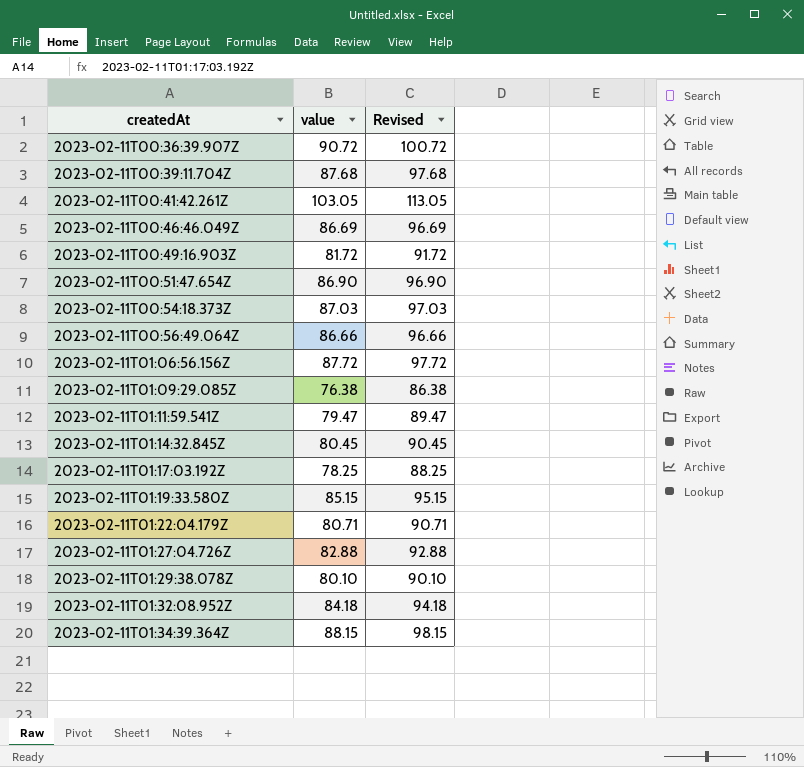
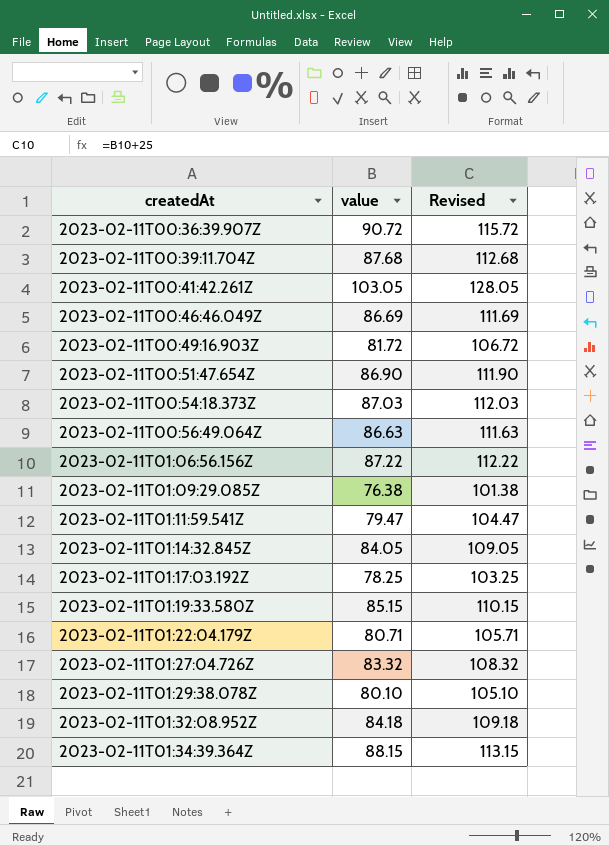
column Revised | formula: [value] + 10 -> [value] + 25
2023-02-11T00:56:49.064Z | value: 86.66 -> 86.63
2023-02-11T01:06:56.156Z | value: 87.72 -> 87.22
2023-02-11T01:14:32.845Z | value: 80.45 -> 84.05
2023-02-11T01:27:04.726Z | value: 82.88 -> 83.32

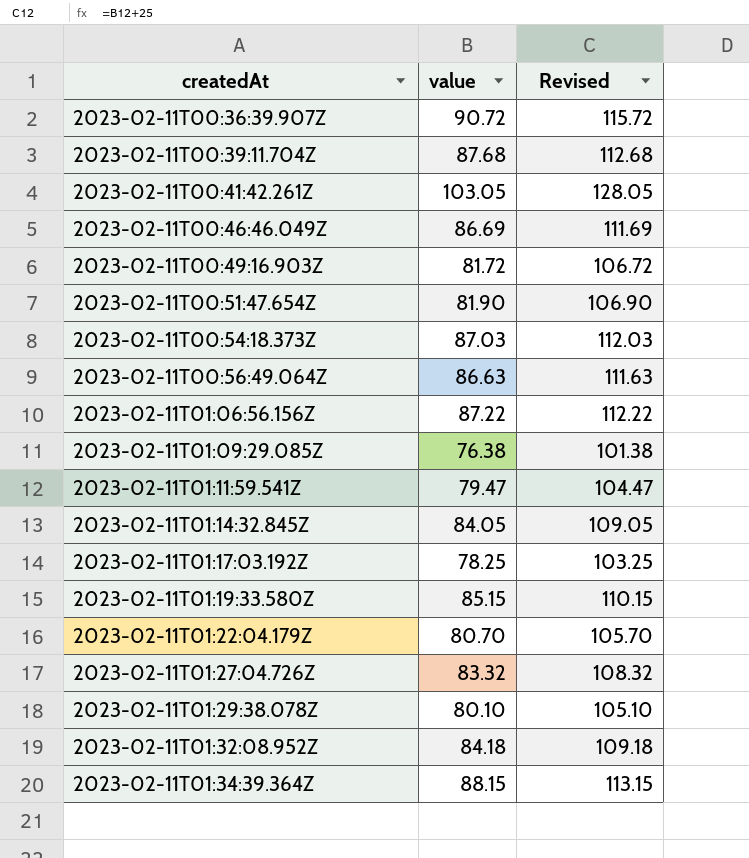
2023-02-11T00:51:47.654Z | value: 86.90 -> 81.90
2023-02-11T00:51:47.654Z | Revised: 111.90 -> 106.90
2023-02-11T01:22:04.179Z | value: 80.71 -> 80.70
2023-02-11T01:22:04.179Z | Revised: 105.71 -> 105.70

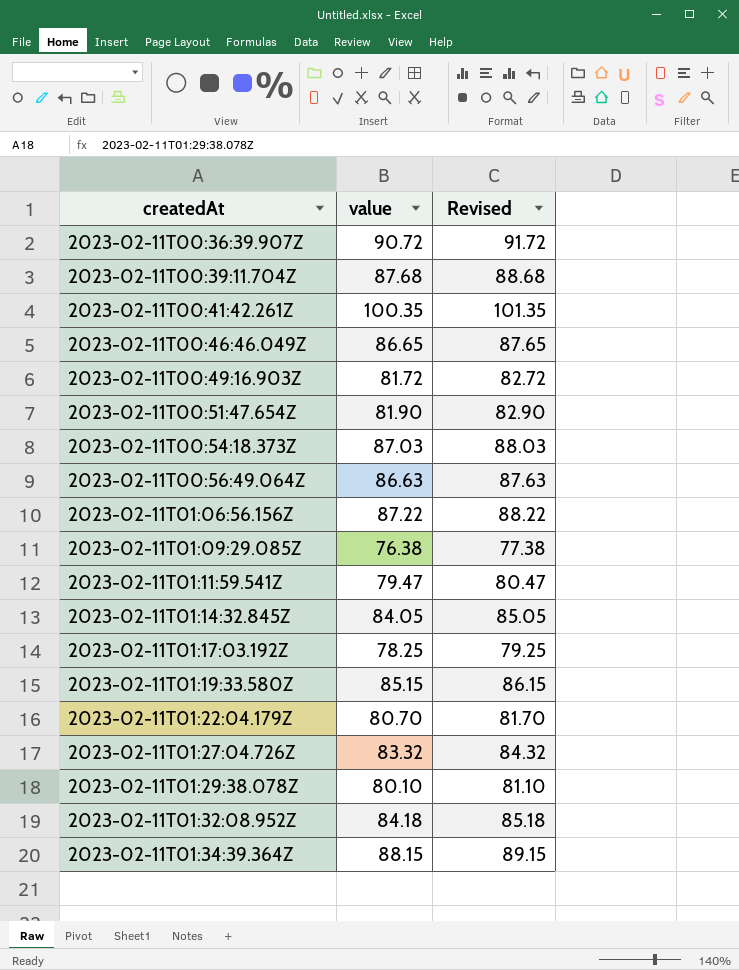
column Revised | formula: [value] + 25 -> [value] + 1
2023-02-11T00:41:42.261Z | value: 103.05 -> 100.35
2023-02-11T00:46:46.049Z | value: 86.69 -> 86.65

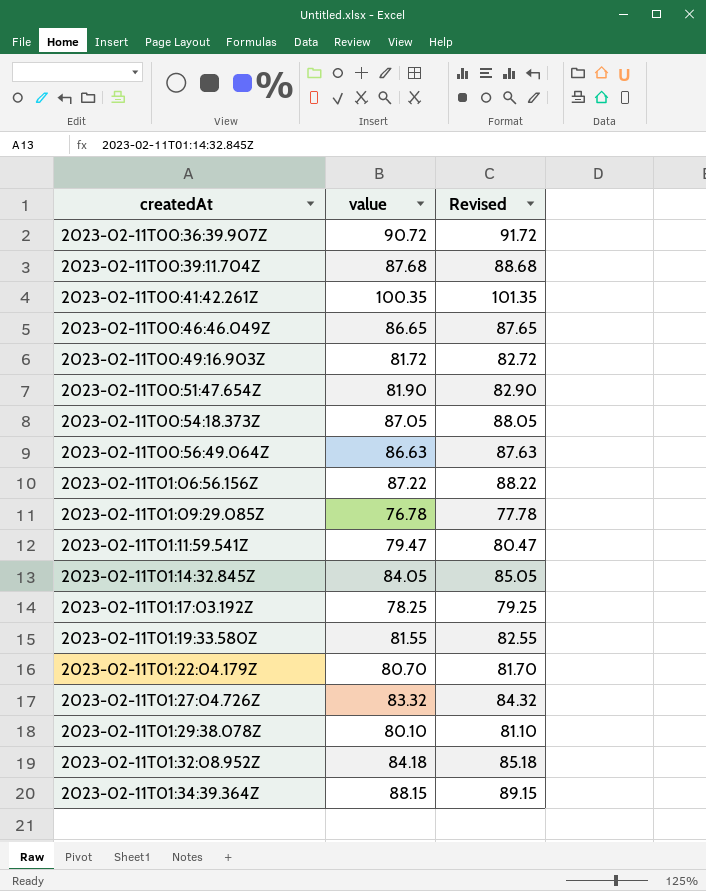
2023-02-11T00:54:18.373Z | value: 87.03 -> 87.05
2023-02-11T00:54:18.373Z | Revised: 88.03 -> 88.05
2023-02-11T01:09:29.085Z | value: 76.38 -> 76.78
2023-02-11T01:09:29.085Z | Revised: 77.38 -> 77.78
2023-02-11T01:19:33.580Z | value: 85.15 -> 81.55
2023-02-11T01:19:33.580Z | Revised: 86.15 -> 82.55

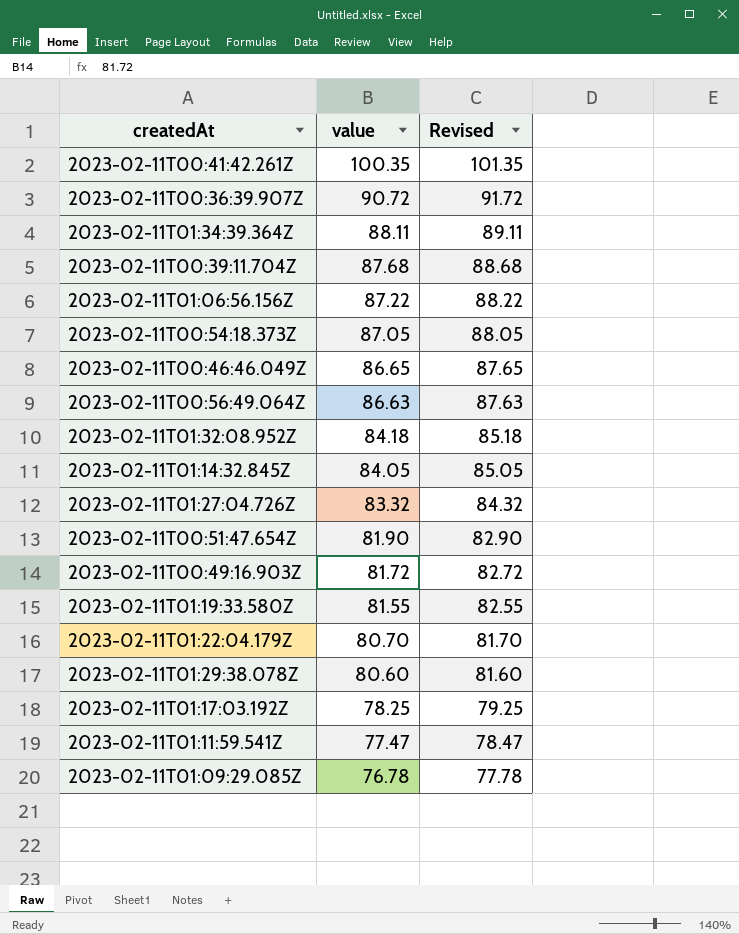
row order: createdAt ascending -> value descending
2023-02-11T01:34:39.364Z | value: 88.15 -> 88.11
2023-02-11T01:34:39.364Z | Revised: 89.15 -> 89.11
2023-02-11T01:29:38.078Z | value: 80.10 -> 80.60
2023-02-11T01:29:38.078Z | Revised: 81.10 -> 81.60
2023-02-11T01:11:59.541Z | value: 79.47 -> 77.47
2023-02-11T01:11:59.541Z | Revised: 80.47 -> 78.47

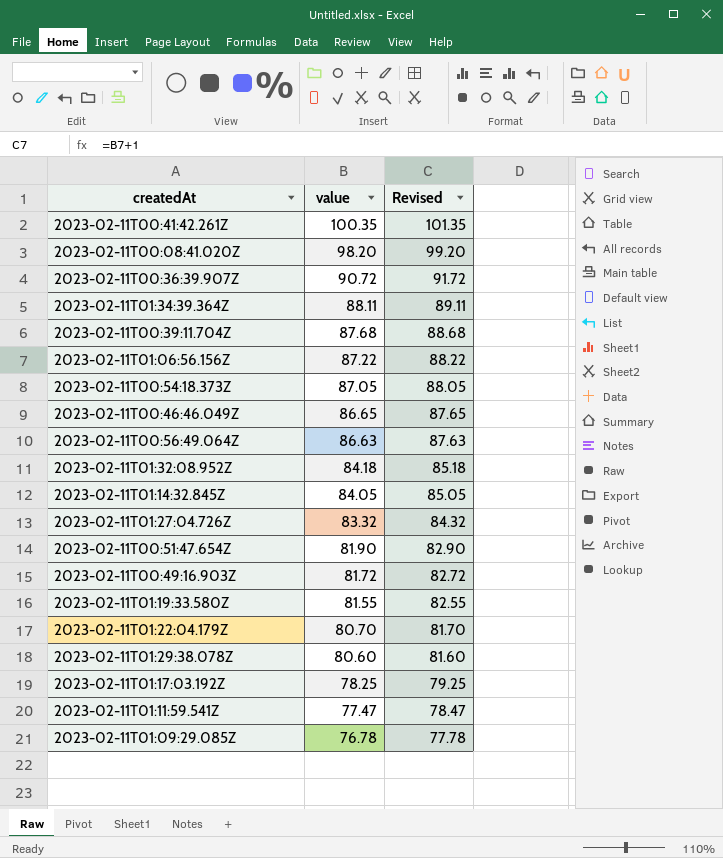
row 2023-02-11T00:08:41.020Z: none -> 98.20 | 99.20

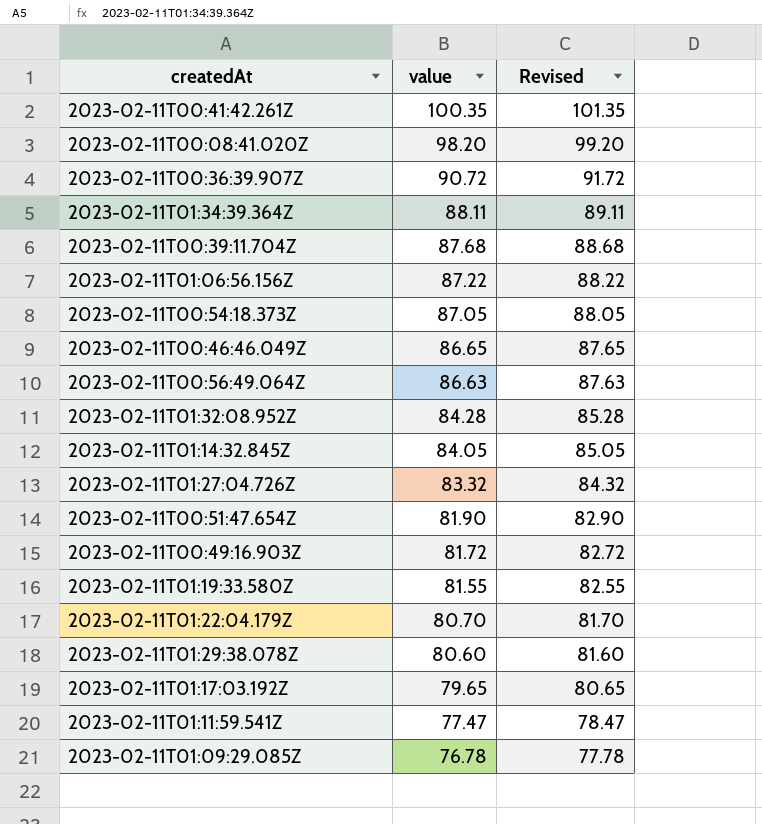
2023-02-11T01:32:08.952Z | value: 84.18 -> 84.28
2023-02-11T01:32:08.952Z | Revised: 85.18 -> 85.28
2023-02-11T01:17:03.192Z | value: 78.25 -> 79.65
2023-02-11T01:17:03.192Z | Revised: 79.25 -> 80.65

